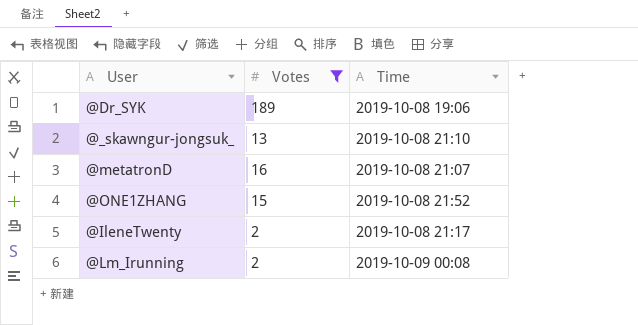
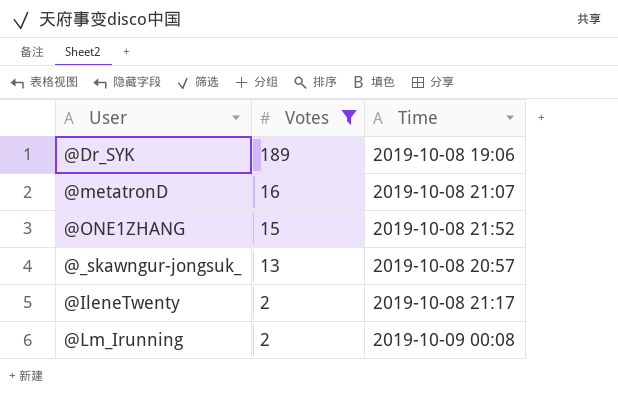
row order: none -> Votes descending
@_skawngur-jongsuk_ | Time: 2019-10-08 21:10 -> 2019-10-08 20:57

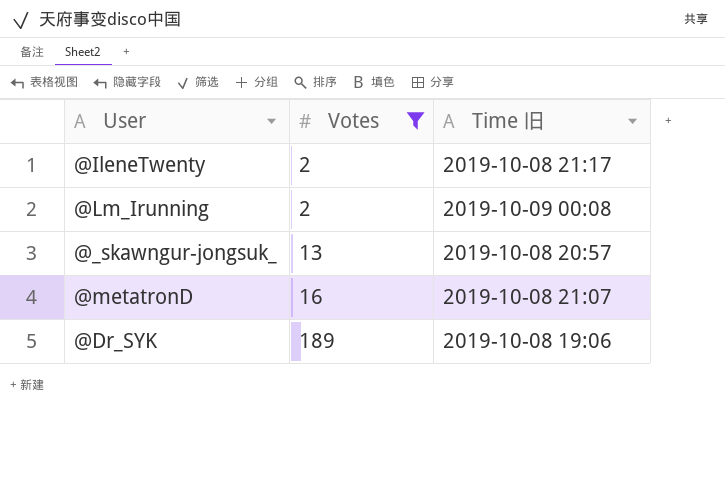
row order: Votes descending -> Votes ascending
column name: Time -> Time 旧
row @ONE1ZHANG: 15 | 2019-10-08 21:52 -> none

